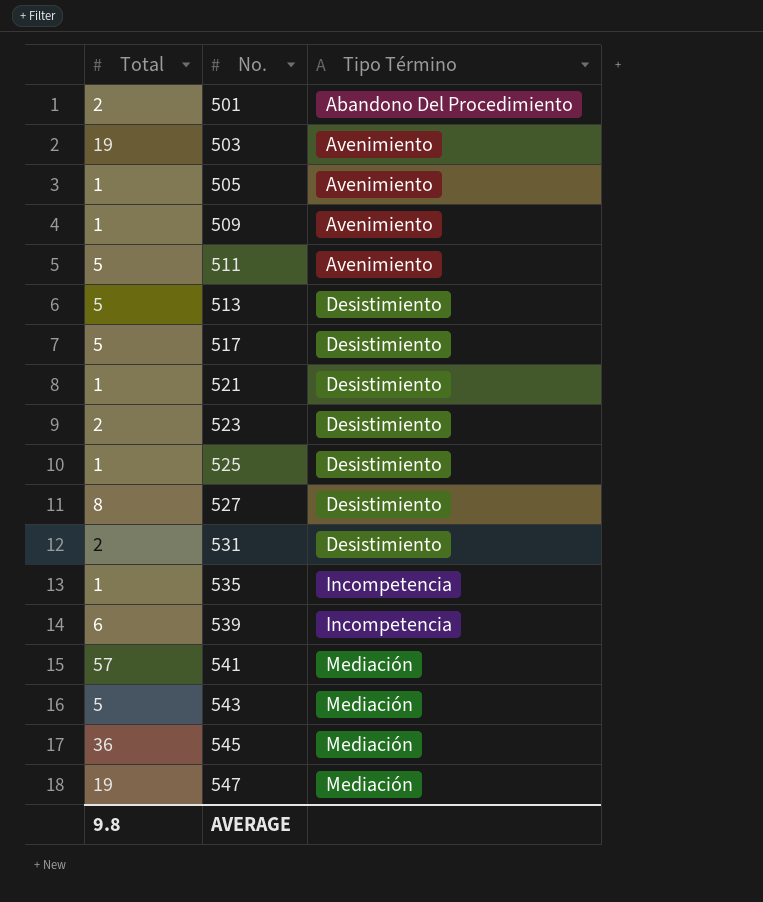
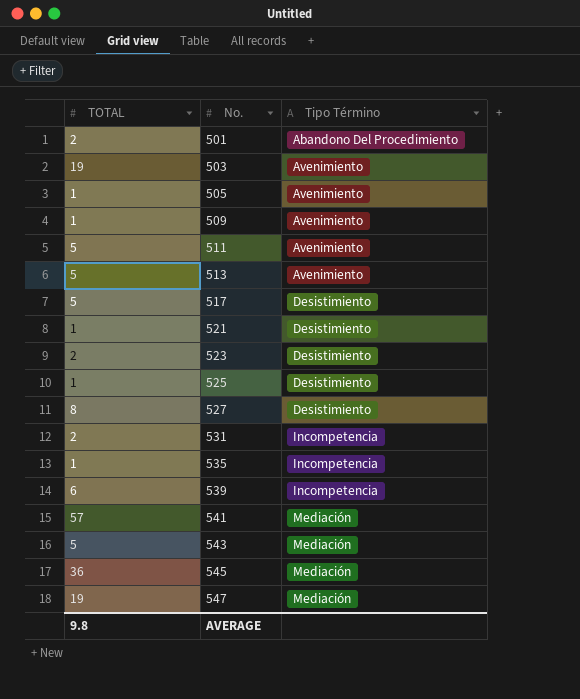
column name: Total -> TOTAL
513 | Tipo Término: Desistimiento -> Avenimiento
531 | Tipo Término: Desistimiento -> Incompetencia

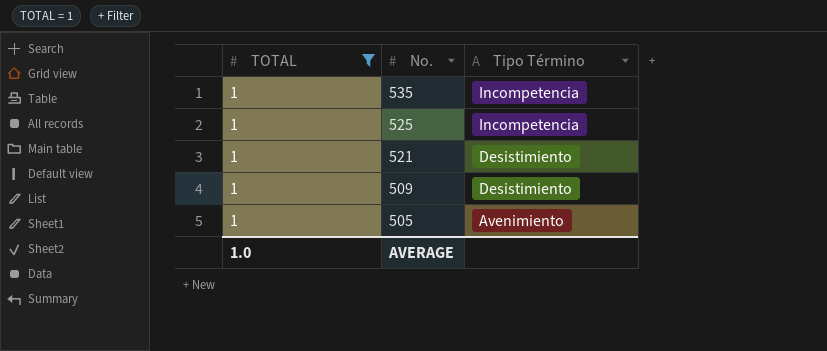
filter: none -> TOTAL = 1
row order: No. ascending -> No. descending
525 | Tipo Término: Desistimiento -> Incompetencia
509 | Tipo Término: Avenimiento -> Desistimiento
AVERAGE | TOTAL: 9.8 -> 1.0

